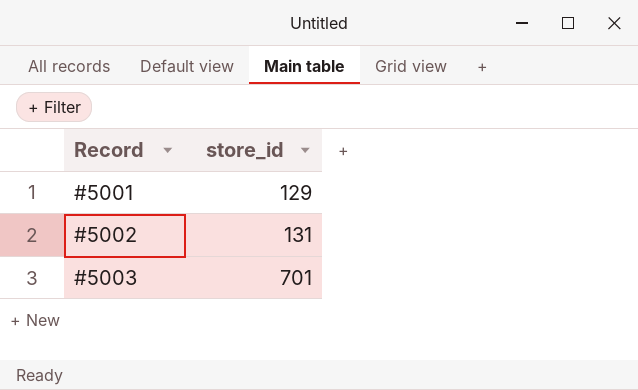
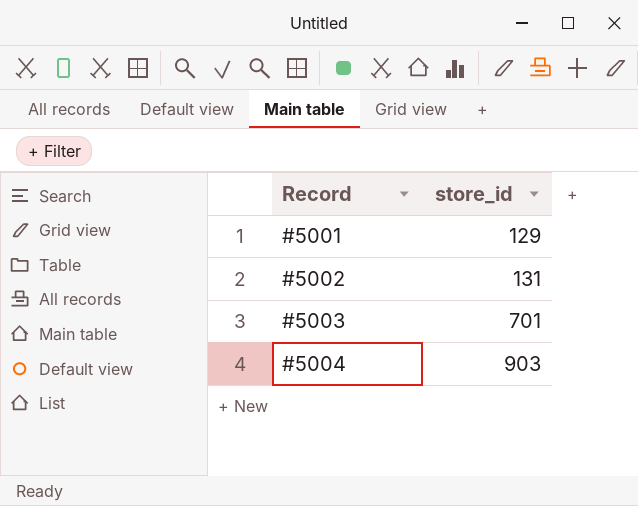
row #5004: none -> 903

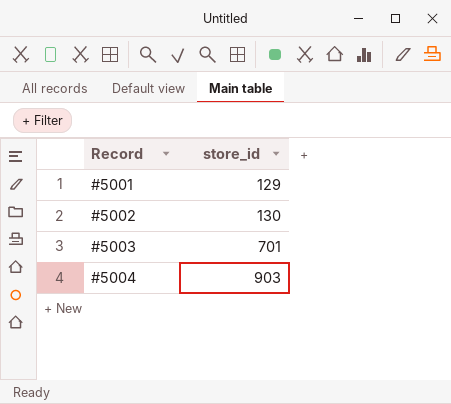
#5002 | store_id: 131 -> 130

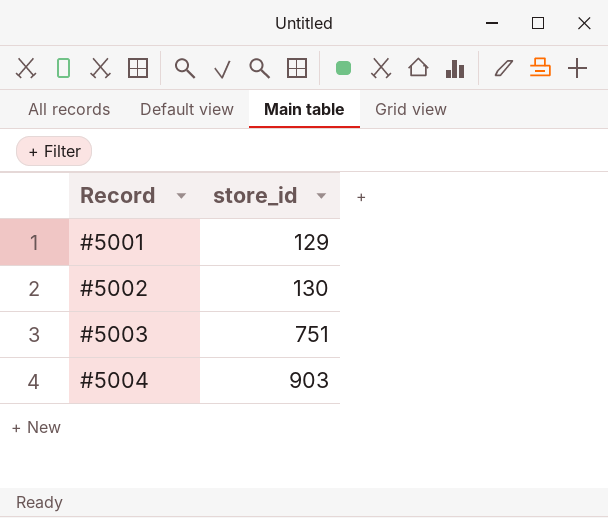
#5003 | store_id: 701 -> 751

